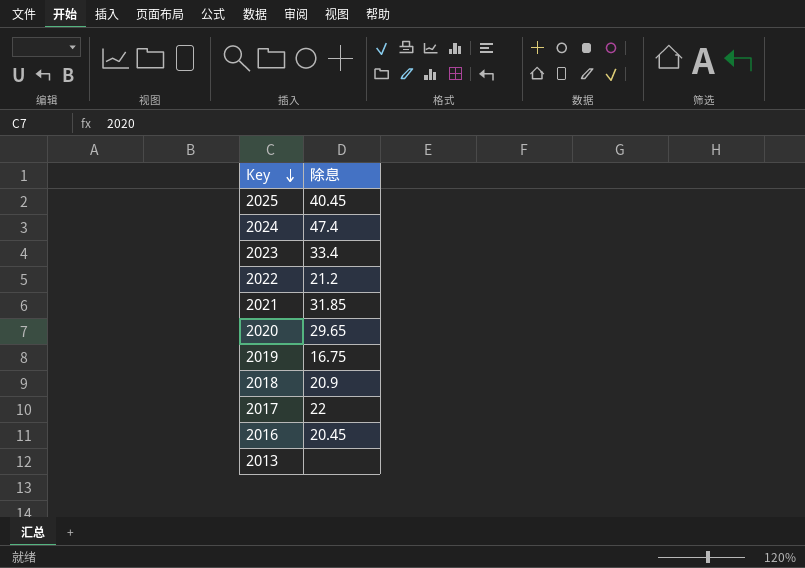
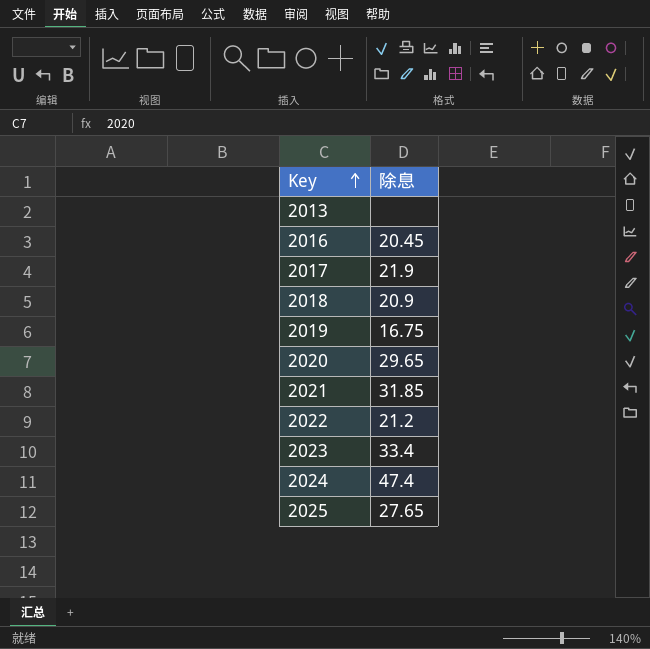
row order: Key descending -> Key ascending
2017 | 除息: 22 -> 21.9
2025 | 除息: 40.45 -> 27.65

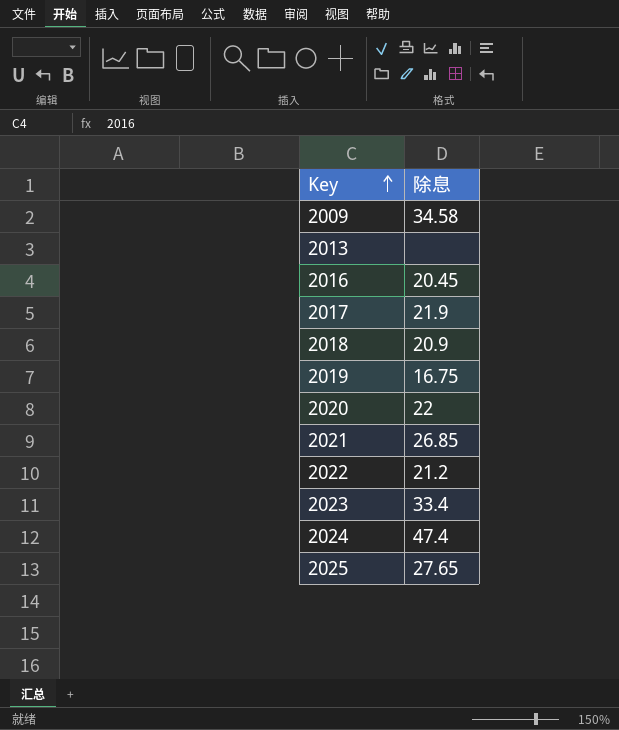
row 2009: none -> 34.58
2020 | 除息: 29.65 -> 22
2021 | 除息: 31.85 -> 26.85

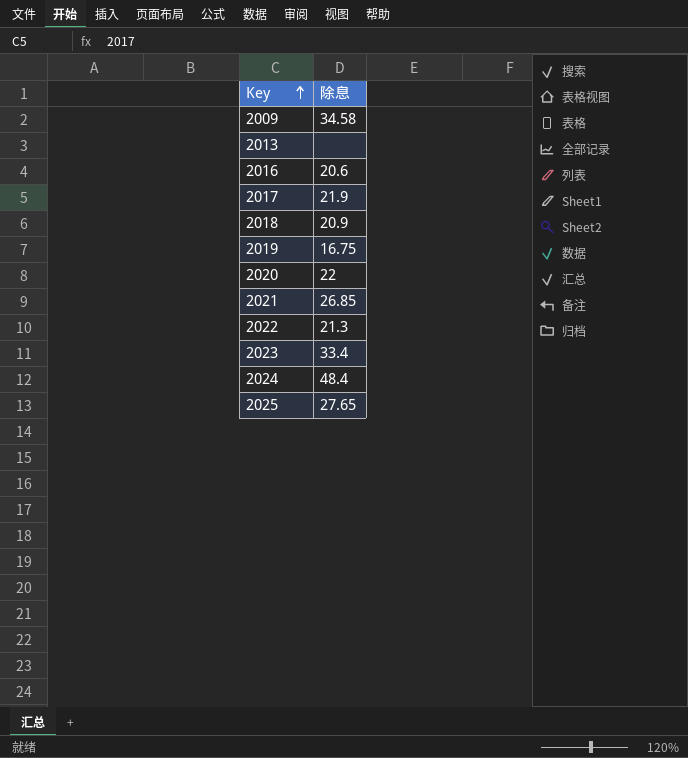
2016 | 除息: 20.45 -> 20.6
2022 | 除息: 21.2 -> 21.3
2024 | 除息: 47.4 -> 48.4

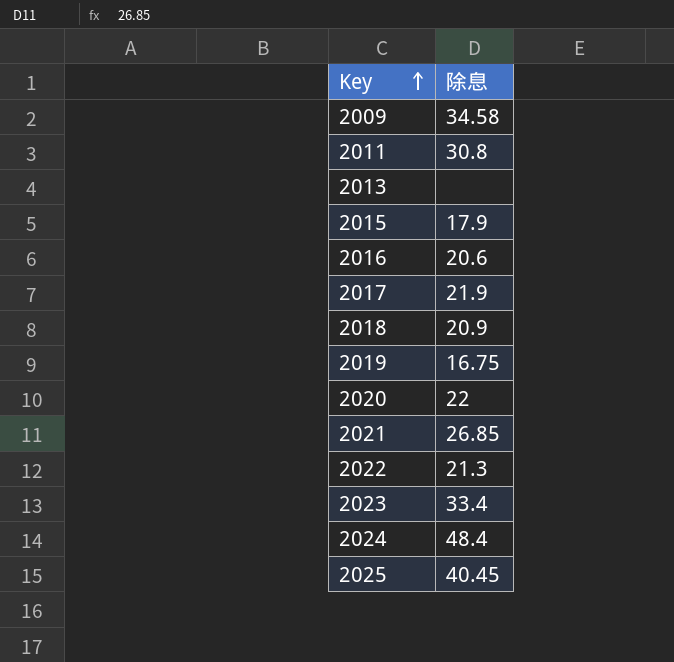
row 2011: none -> 30.8
row 2015: none -> 17.9
2025 | 除息: 27.65 -> 40.45

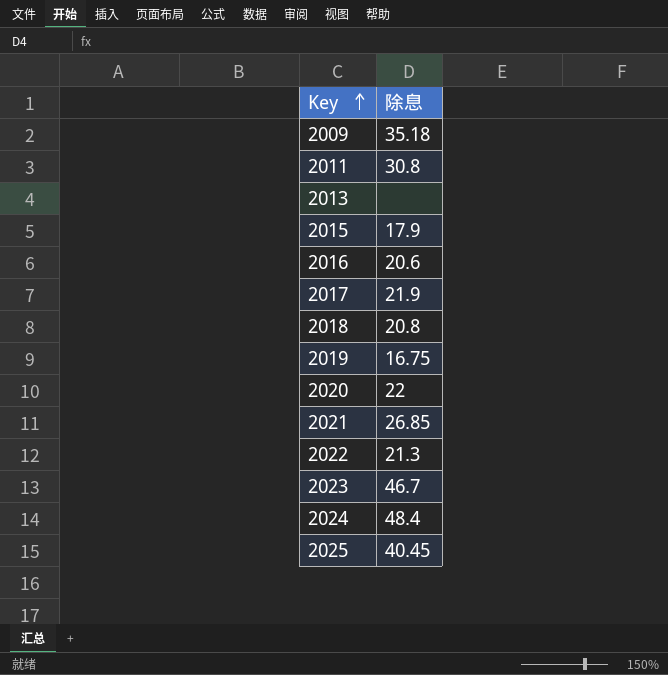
2009 | 除息: 34.58 -> 35.18
2018 | 除息: 20.9 -> 20.8
2023 | 除息: 33.4 -> 46.7

